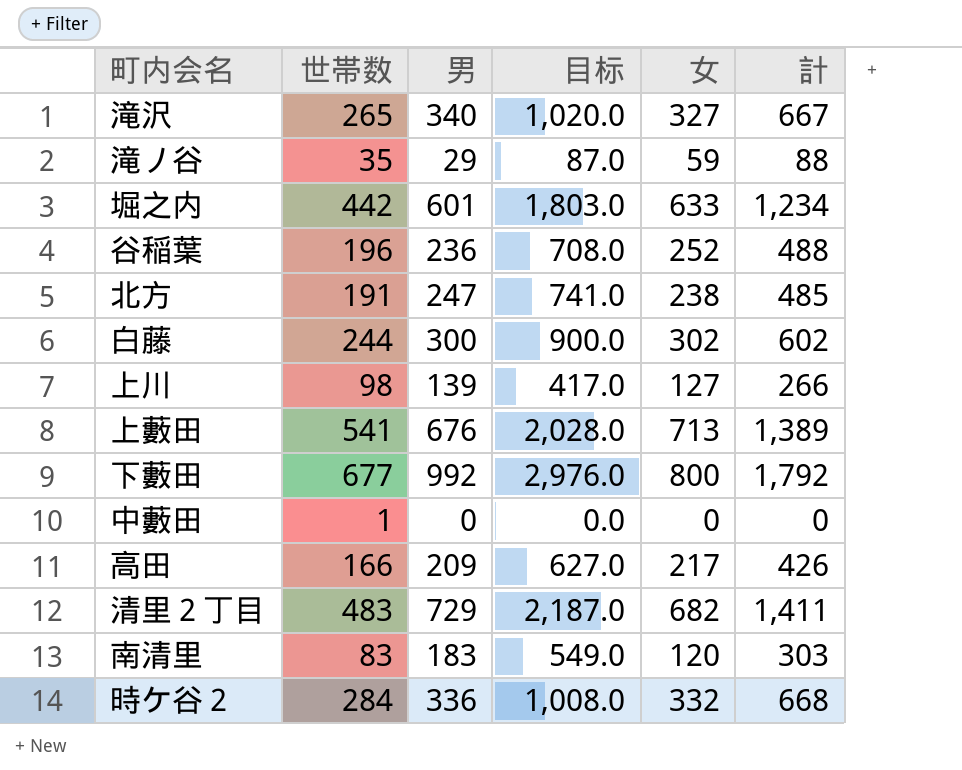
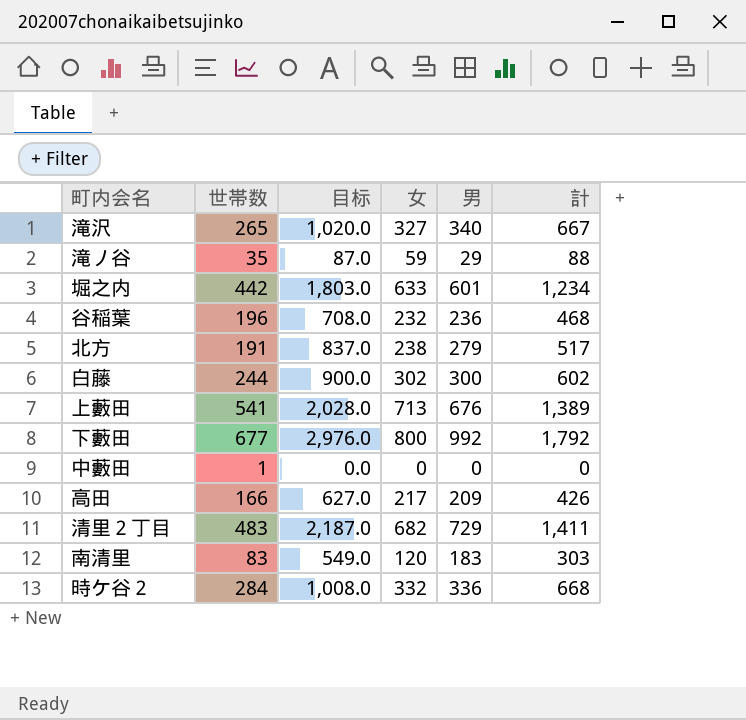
column 男 | position: 3 -> 5
row 上川: 98 | 139 | 417.0 | 127 | 266 -> none
谷稲葉 | 女: 252 -> 232
谷稲葉 | 計: 488 -> 468
北方 | 目标: 741.0 -> 837.0
北方 | 男: 247 -> 279
北方 | 計: 485 -> 517

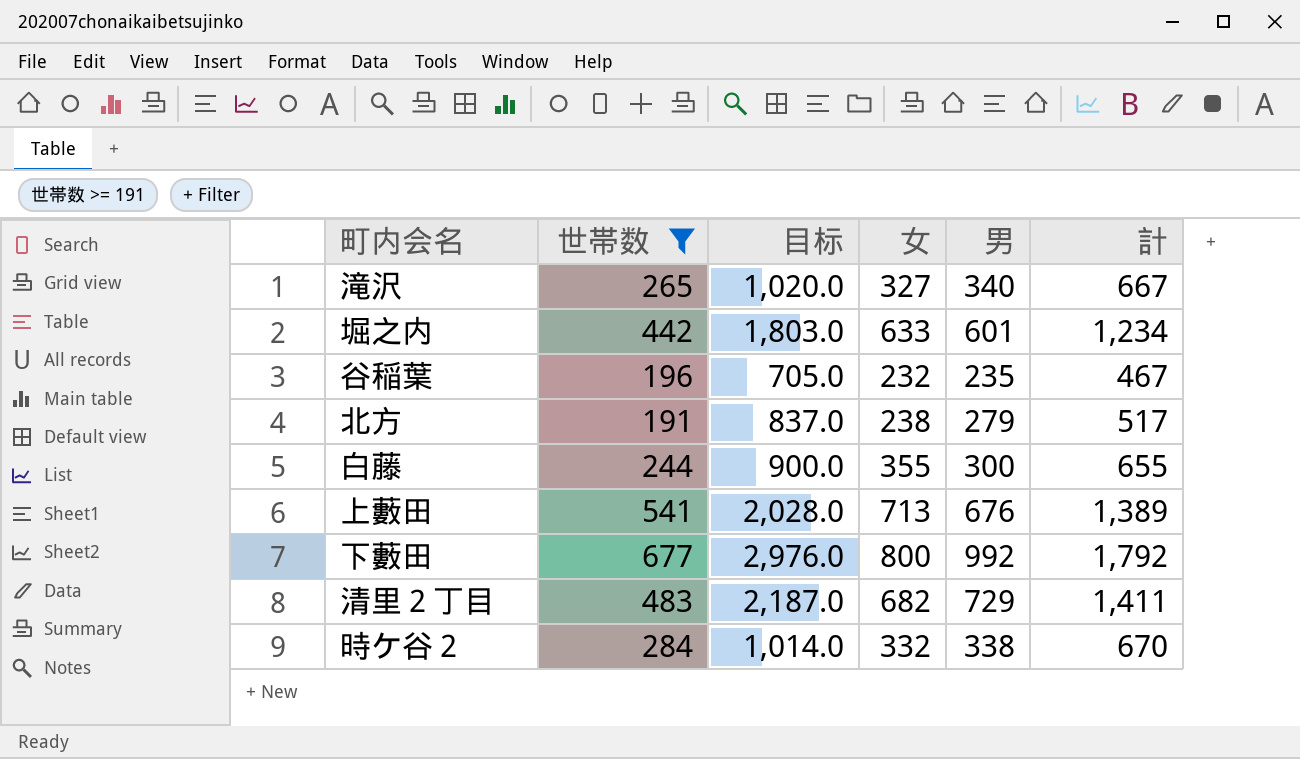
filter: none -> 世帯数 >= 191
谷稲葉 | 目标: 708.0 -> 705.0
谷稲葉 | 男: 236 -> 235
谷稲葉 | 計: 468 -> 467
白藤 | 女: 302 -> 355
白藤 | 計: 602 -> 655
時ケ谷２ | 目标: 1,008.0 -> 1,014.0
時ケ谷２ | 男: 336 -> 338
時ケ谷２ | 計: 668 -> 670

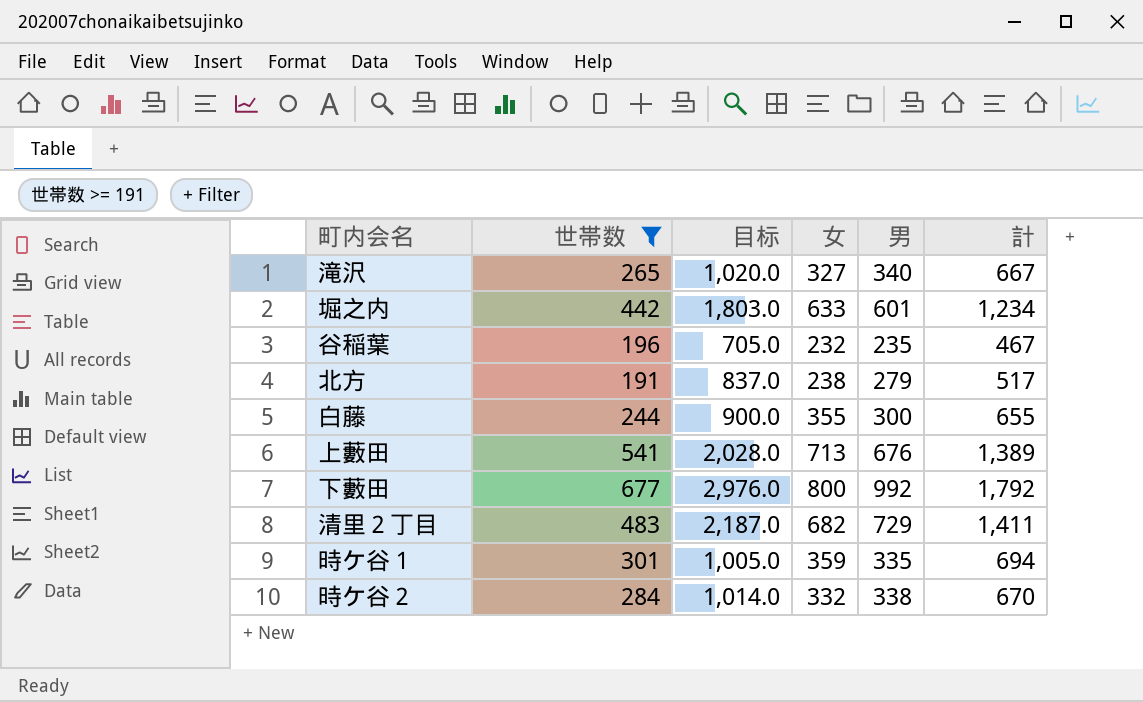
row 時ケ谷１: none -> 301 | 1,005.0 | 359 | 335 | 694

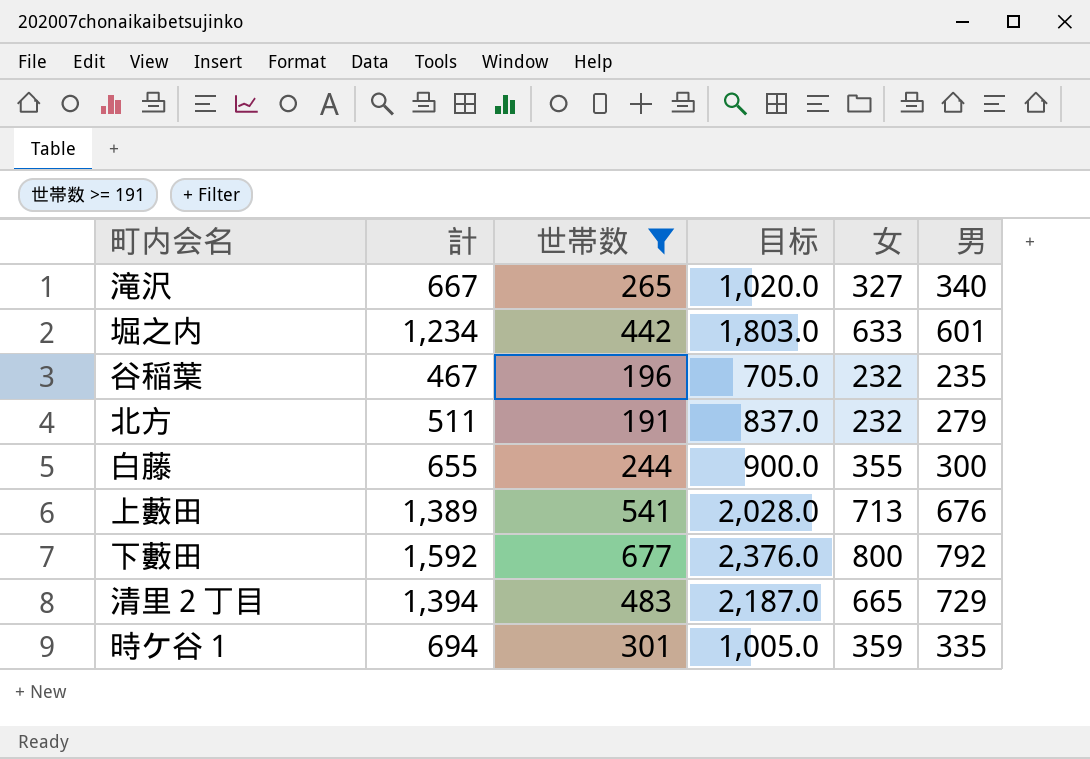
column 計 | position: 6 -> 2
row 時ケ谷２: 284 | 1,014.0 | 332 | 338 | 670 -> none
北方 | 計: 517 -> 511
北方 | 女: 238 -> 232
下藪田 | 計: 1,792 -> 1,592
下藪田 | 目标: 2,976.0 -> 2,376.0
下藪田 | 男: 992 -> 792
清里２丁目 | 計: 1,411 -> 1,394
清里２丁目 | 女: 682 -> 665

